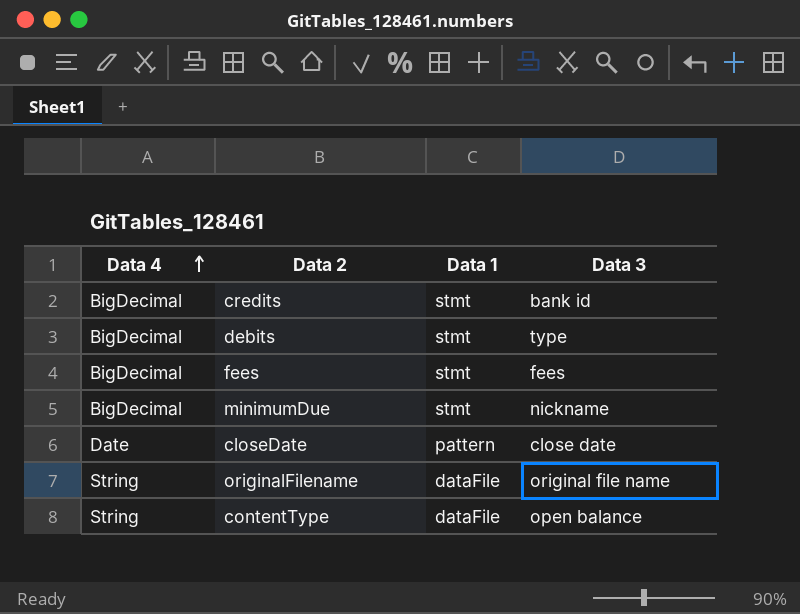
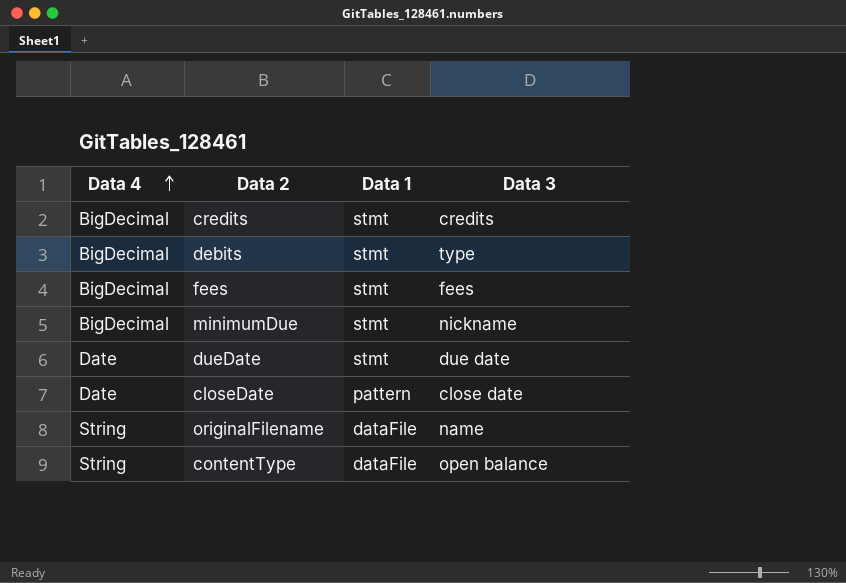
credits | Data 3: bank id -> credits
row dueDate: none -> Date | stmt | due date
originalFilename | Data 3: original file name -> name

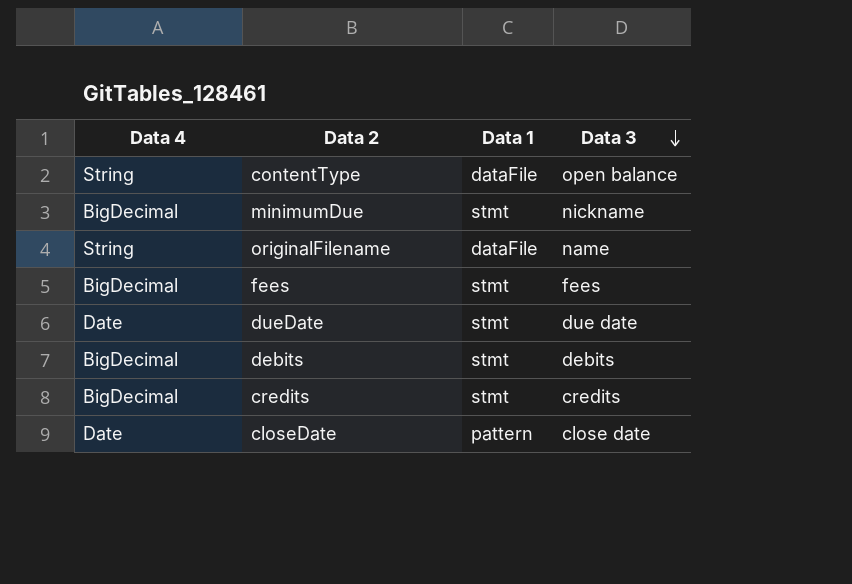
row order: Data 4 ascending -> Data 3 descending
debits | Data 3: type -> debits

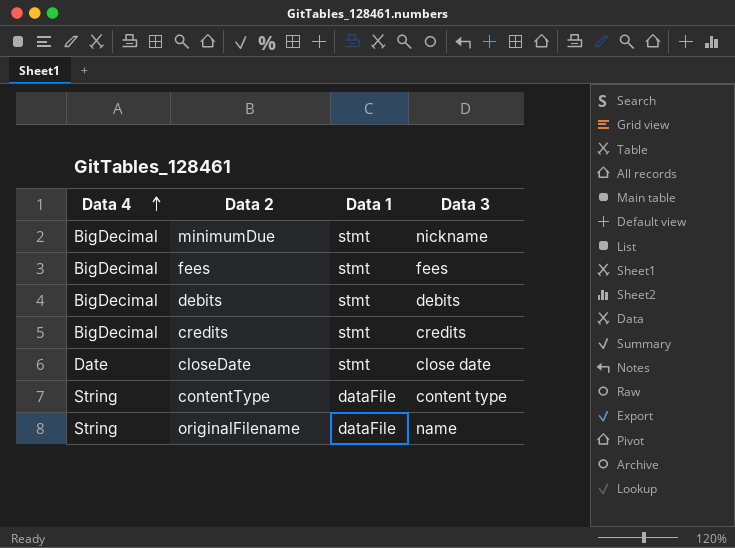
row order: Data 3 descending -> Data 4 ascending
row dueDate: Date | stmt | due date -> none
closeDate | Data 1: pattern -> stmt
contentType | Data 3: open balance -> content type

